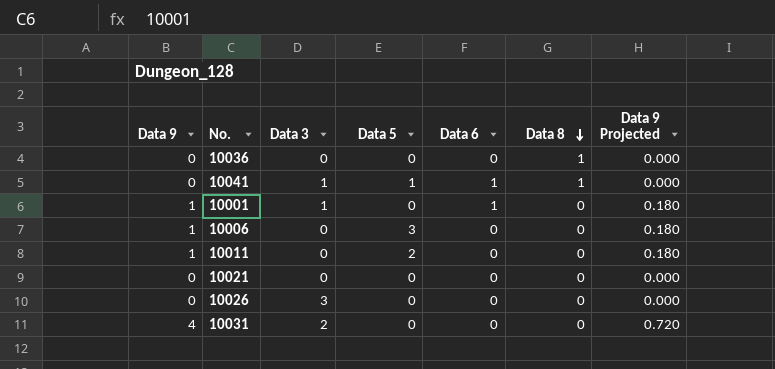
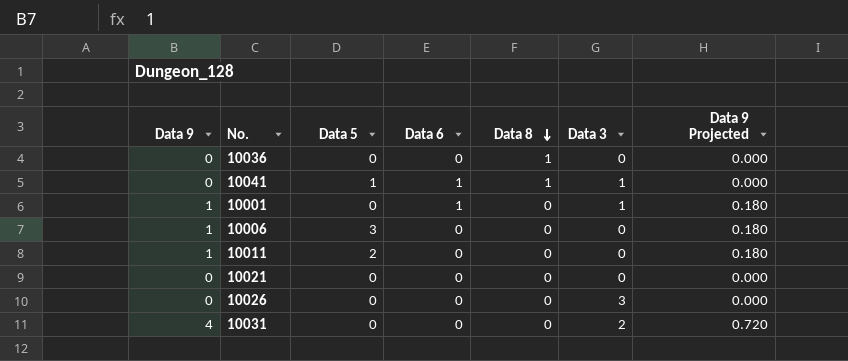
column Data 3 | position: 3 -> 6

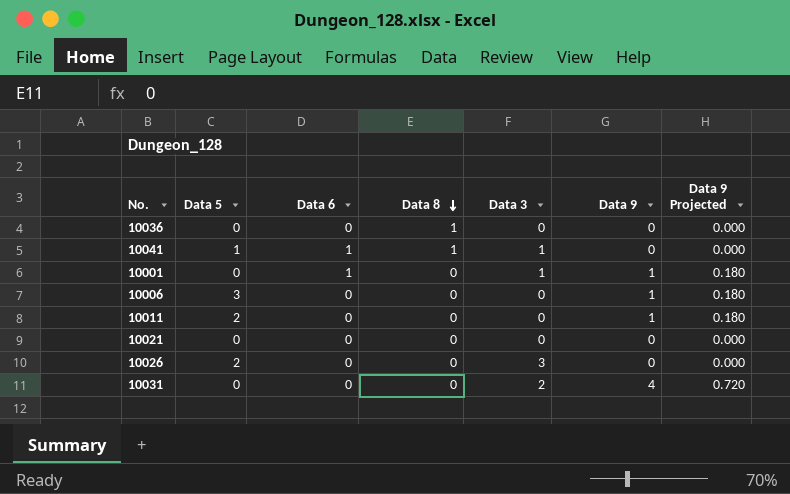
column Data 9 | position: 1 -> 6
10026 | Data 5: 0 -> 2

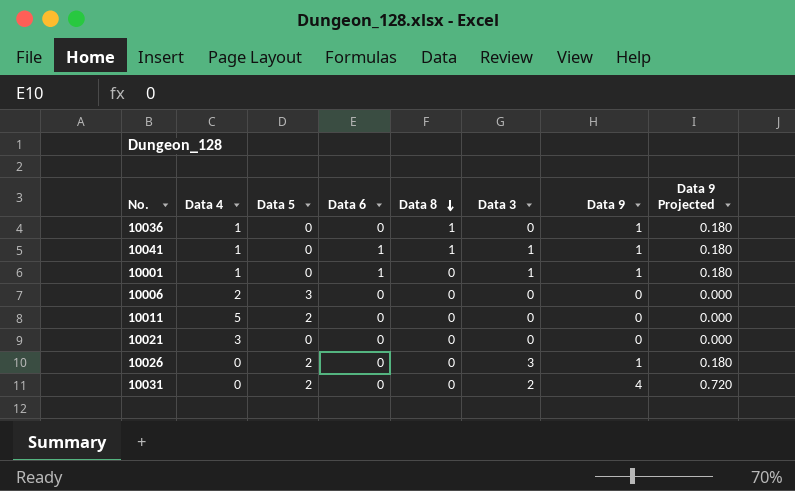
column Data 4 | position: none -> 2
10036 | Data 9: 0 -> 1
10036 | Data 9 Projected: 0.000 -> 0.180
10041 | Data 5: 1 -> 0
10041 | Data 9: 0 -> 1
10041 | Data 9 Projected: 0.000 -> 0.180
10006 | Data 9: 1 -> 0
10006 | Data 9 Projected: 0.180 -> 0.000
10011 | Data 9: 1 -> 0
10011 | Data 9 Projected: 0.180 -> 0.000
10026 | Data 9: 0 -> 1
10026 | Data 9 Projected: 0.000 -> 0.180
10031 | Data 5: 0 -> 2

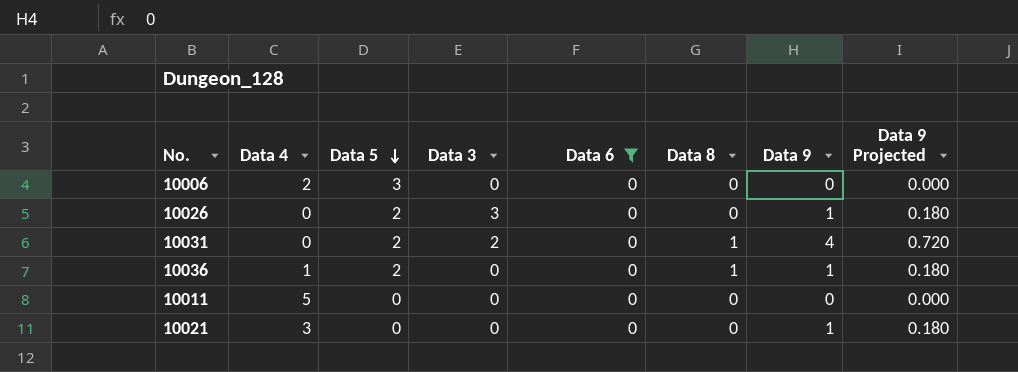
filter: none -> Data 6 = 0
row order: Data 8 descending -> Data 5 descending
column Data 3 | position: 6 -> 4
10031 | Data 8: 0 -> 1
10036 | Data 5: 0 -> 2
10011 | Data 5: 2 -> 0
10021 | Data 9: 0 -> 1
10021 | Data 9 Projected: 0.000 -> 0.180

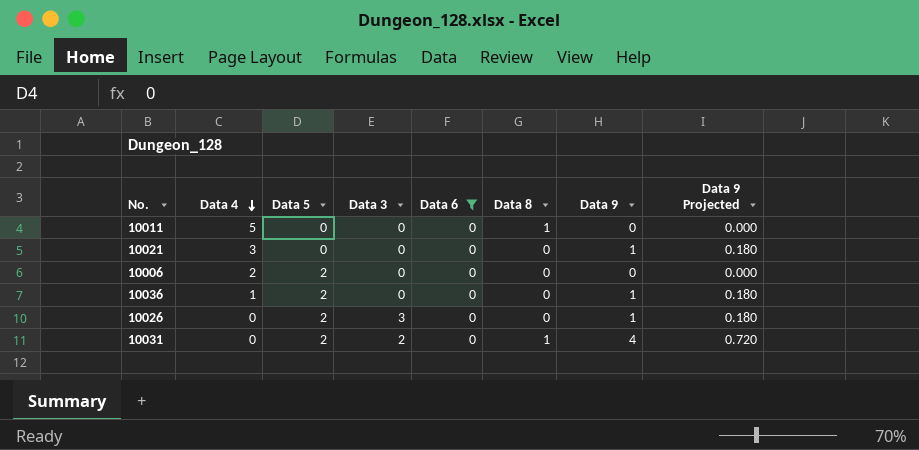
row order: Data 5 descending -> Data 4 descending
10011 | Data 8: 0 -> 1
10006 | Data 5: 3 -> 2
10036 | Data 8: 1 -> 0

